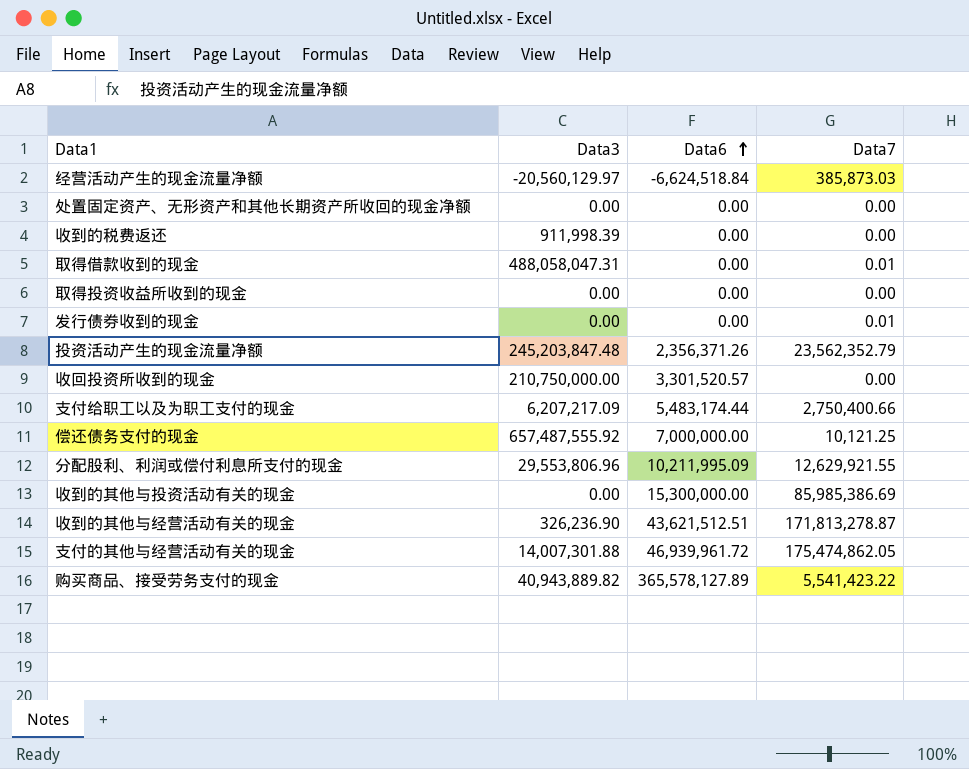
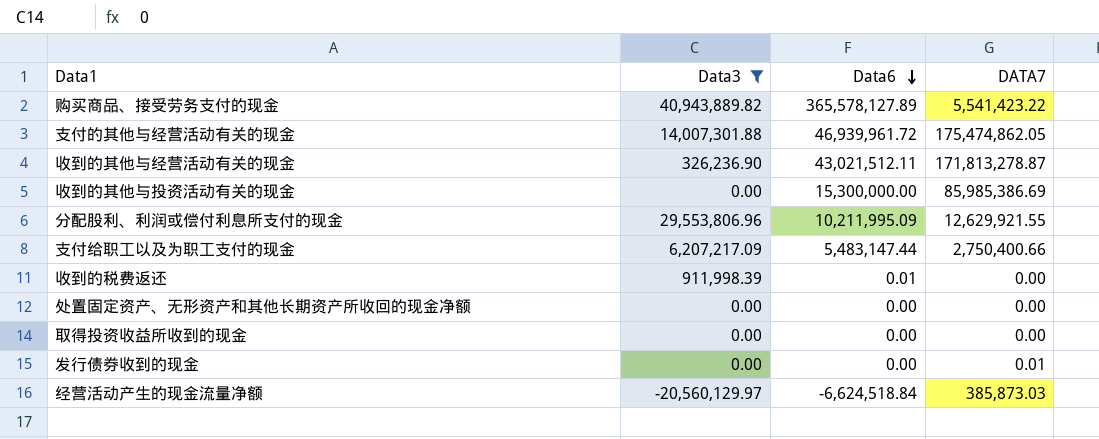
filter: none -> Data3 <= 40,943,889.82
row order: Data6 ascending -> Data6 descending
column name: Data7 -> DATA7
收到的其他与经营活动有关的现金 | Data6: 43,621,512.51 -> 43,021,512.11
支付给职工以及为职工支付的现金 | Data6: 5,483,174.44 -> 5,483,147.44
收到的税费返还 | Data6: 0.00 -> 0.01

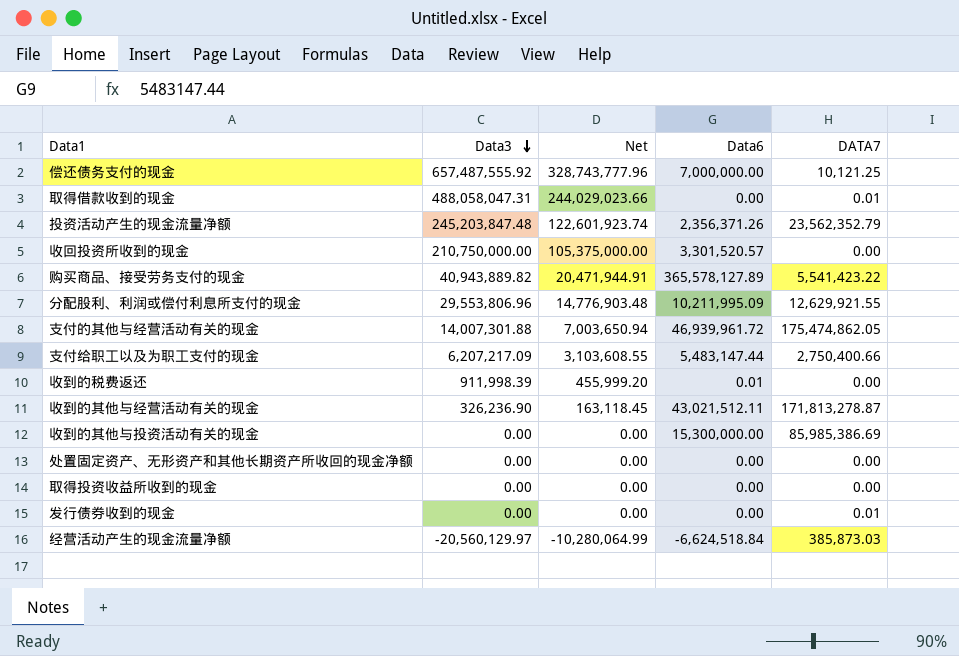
filter: Data3 <= 40,943,889.82 -> none
row order: Data6 descending -> Data3 descending
column Net | formula: none -> [Data3] * 0.5

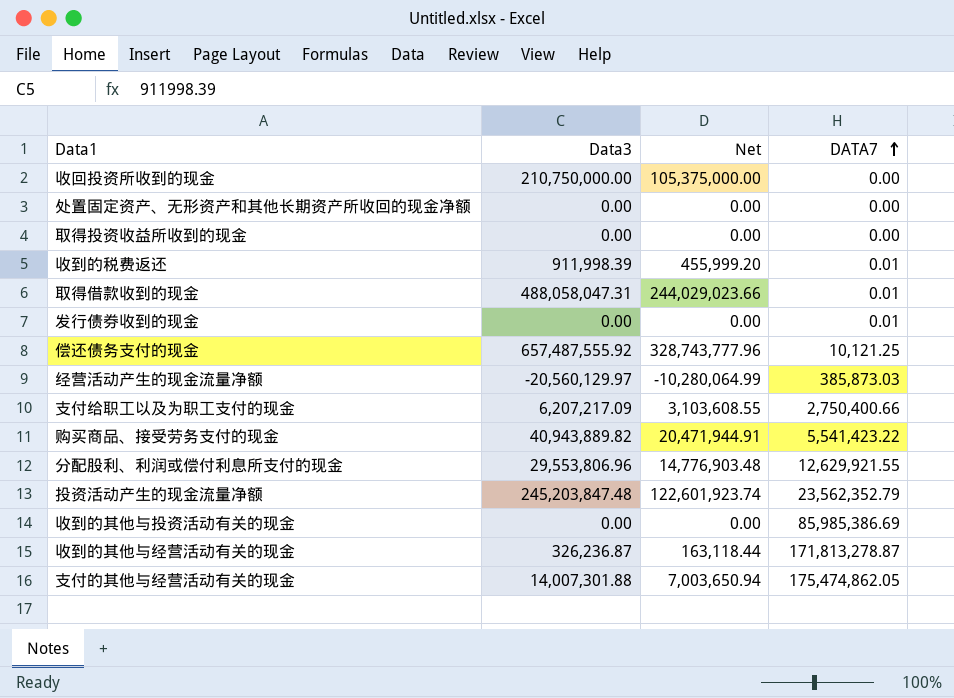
row order: Data3 descending -> DATA7 ascending
column Data6 | position: 4 -> none
收到的税费返还 | DATA7: 0.00 -> 0.01
收到的其他与经营活动有关的现金 | Data3: 326,236.90 -> 326,236.87
收到的其他与经营活动有关的现金 | Net: 163,118.45 -> 163,118.44

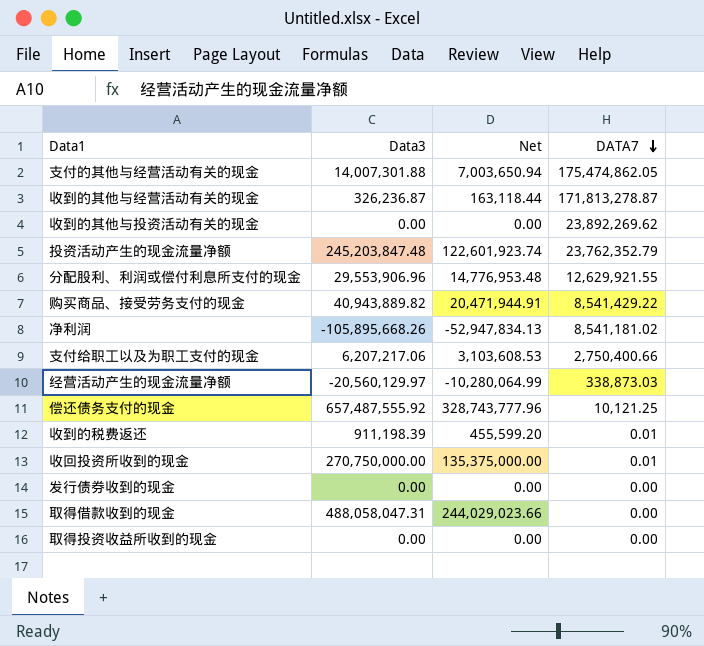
row order: DATA7 ascending -> DATA7 descending
row 处置固定资产、无形资产和其他长期资产所收回的现金净额: 0.00 | 0.00 | 0.00 -> none
收到的其他与投资活动有关的现金 | DATA7: 85,985,386.69 -> 23,892,269.62
投资活动产生的现金流量净额 | DATA7: 23,562,352.79 -> 23,762,352.79
分配股利、利润或偿付利息所支付的现金 | Data3: 29,553,806.96 -> 29,553,906.96
分配股利、利润或偿付利息所支付的现金 | Net: 14,776,903.48 -> 14,776,953.48
购买商品、接受劳务支付的现金 | DATA7: 5,541,423.22 -> 8,541,429.22
row 净利润: none -> -105,895,668.26 | -52,947,834.13 | 8,541,181.02
支付给职工以及为职工支付的现金 | Data3: 6,207,217.09 -> 6,207,217.06
支付给职工以及为职工支付的现金 | Net: 3,103,608.55 -> 3,103,608.53
经营活动产生的现金流量净额 | DATA7: 385,873.03 -> 338,873.03
收到的税费返还 | Data3: 911,998.39 -> 911,198.39
收到的税费返还 | Net: 455,999.20 -> 455,599.20
收回投资所收到的现金 | Data3: 210,750,000.00 -> 270,750,000.00
收回投资所收到的现金 | Net: 105,375,000.00 -> 135,375,000.00
收回投资所收到的现金 | DATA7: 0.00 -> 0.01
发行债券收到的现金 | DATA7: 0.01 -> 0.00
取得借款收到的现金 | DATA7: 0.01 -> 0.00

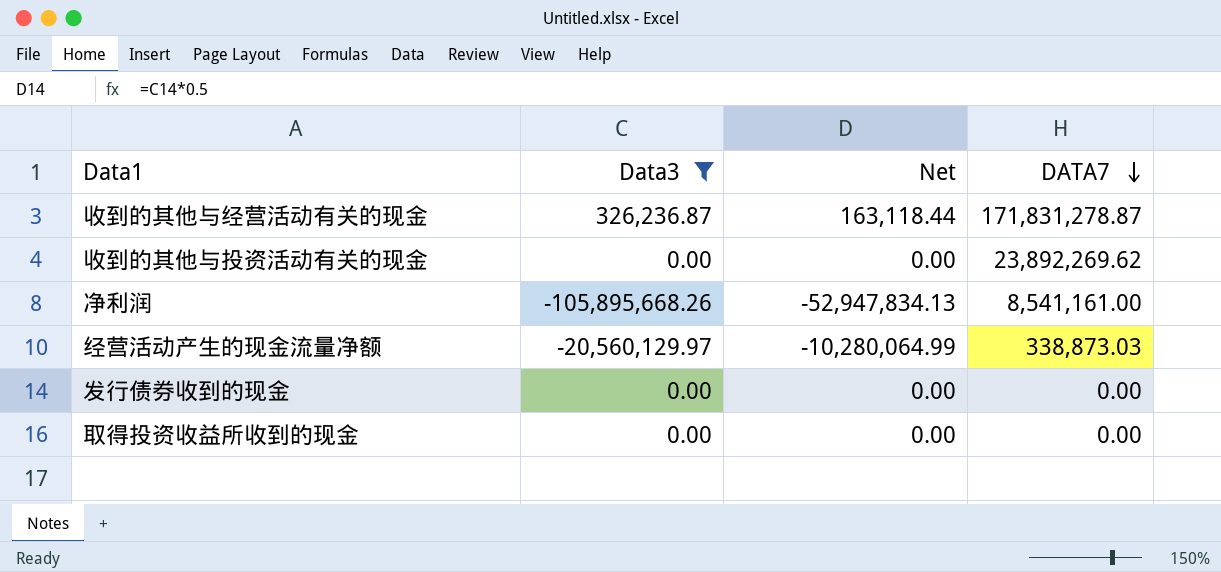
filter: none -> Data3 <= 326,236.87
收到的其他与经营活动有关的现金 | DATA7: 171,813,278.87 -> 171,831,278.87
净利润 | DATA7: 8,541,181.02 -> 8,541,161.00

